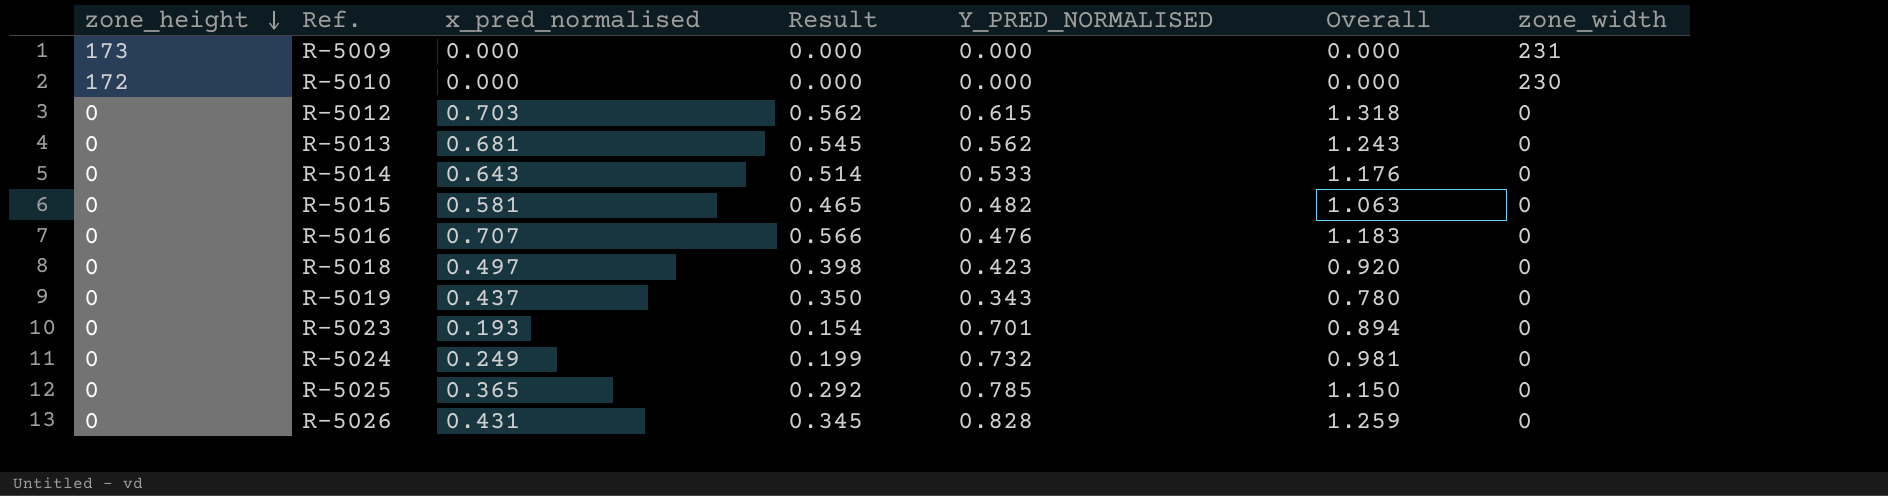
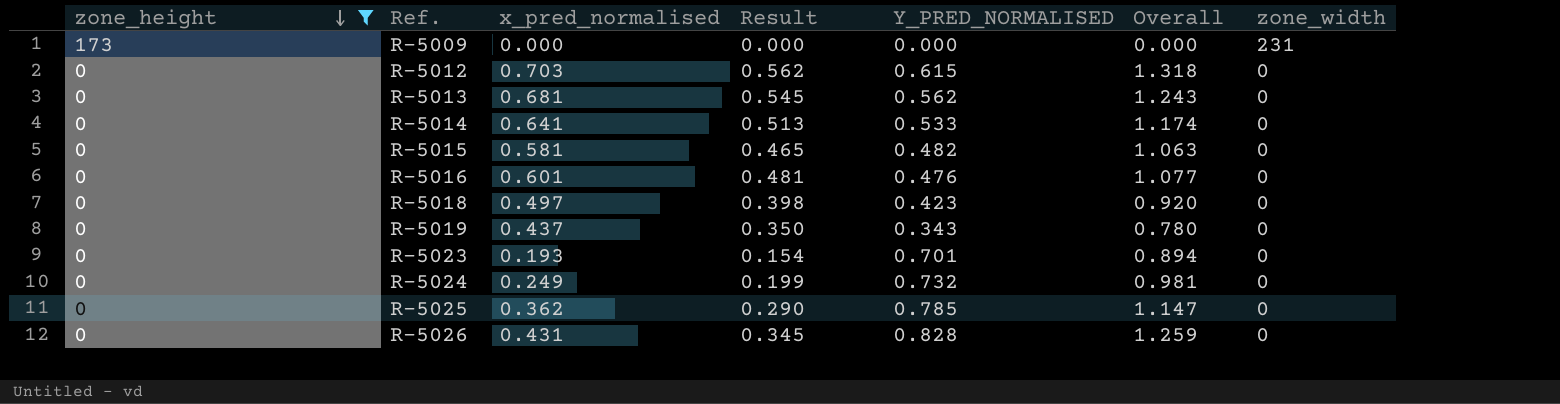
filter: none -> zone_height != 172
R-5014 | x_pred_normalised: 0.643 -> 0.641
R-5014 | Result: 0.514 -> 0.513
R-5014 | Overall: 1.176 -> 1.174
R-5016 | x_pred_normalised: 0.707 -> 0.601
R-5016 | Result: 0.566 -> 0.481
R-5016 | Overall: 1.183 -> 1.077
R-5025 | x_pred_normalised: 0.365 -> 0.362
R-5025 | Result: 0.292 -> 0.290
R-5025 | Overall: 1.150 -> 1.147

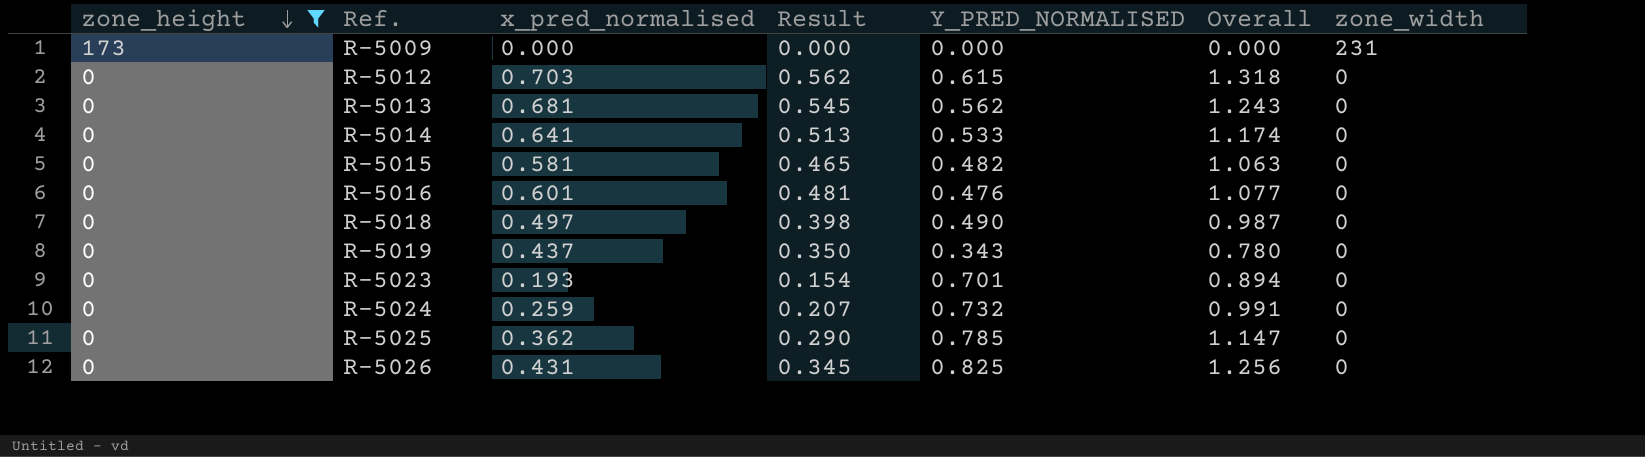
R-5018 | Y_PRED_NORMALISED: 0.423 -> 0.490
R-5018 | Overall: 0.920 -> 0.987
R-5024 | x_pred_normalised: 0.249 -> 0.259
R-5024 | Result: 0.199 -> 0.207
R-5024 | Overall: 0.981 -> 0.991
R-5026 | Y_PRED_NORMALISED: 0.828 -> 0.825
R-5026 | Overall: 1.259 -> 1.256

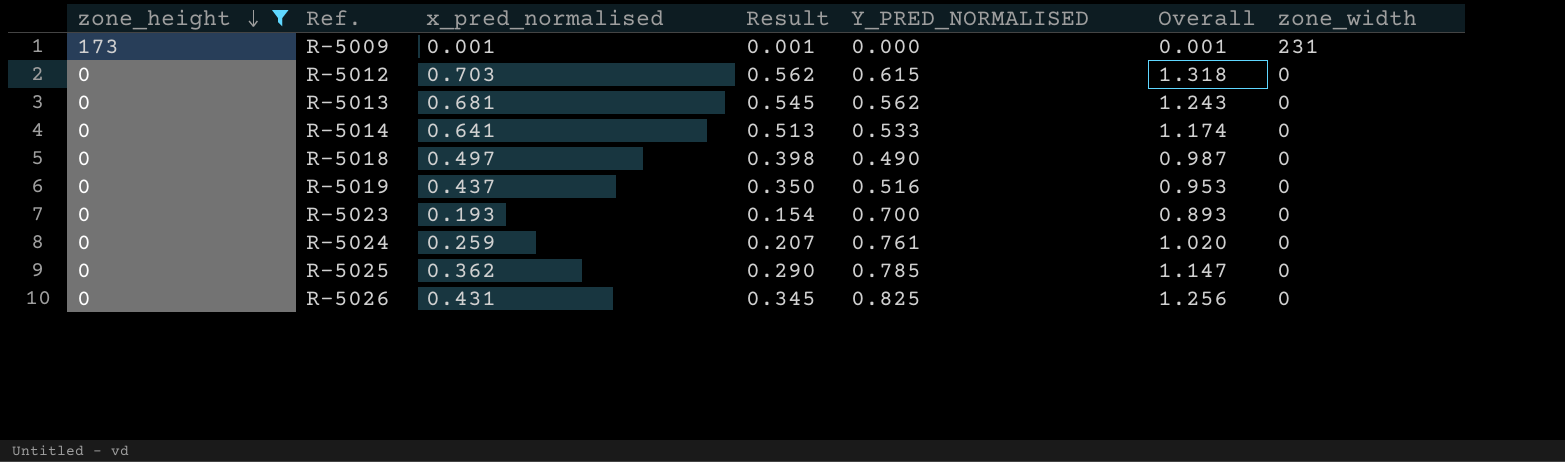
row R-5015: 0 | 0.581 | 0.465 | 0.482 | 1.063 | 0 -> none
row R-5016: 0 | 0.601 | 0.481 | 0.476 | 1.077 | 0 -> none
R-5009 | x_pred_normalised: 0.000 -> 0.001
R-5009 | Result: 0.000 -> 0.001
R-5009 | Overall: 0.000 -> 0.001
R-5019 | Y_PRED_NORMALISED: 0.343 -> 0.516
R-5019 | Overall: 0.780 -> 0.953
R-5023 | Y_PRED_NORMALISED: 0.701 -> 0.700
R-5023 | Overall: 0.894 -> 0.893
R-5024 | Y_PRED_NORMALISED: 0.732 -> 0.761
R-5024 | Overall: 0.991 -> 1.020

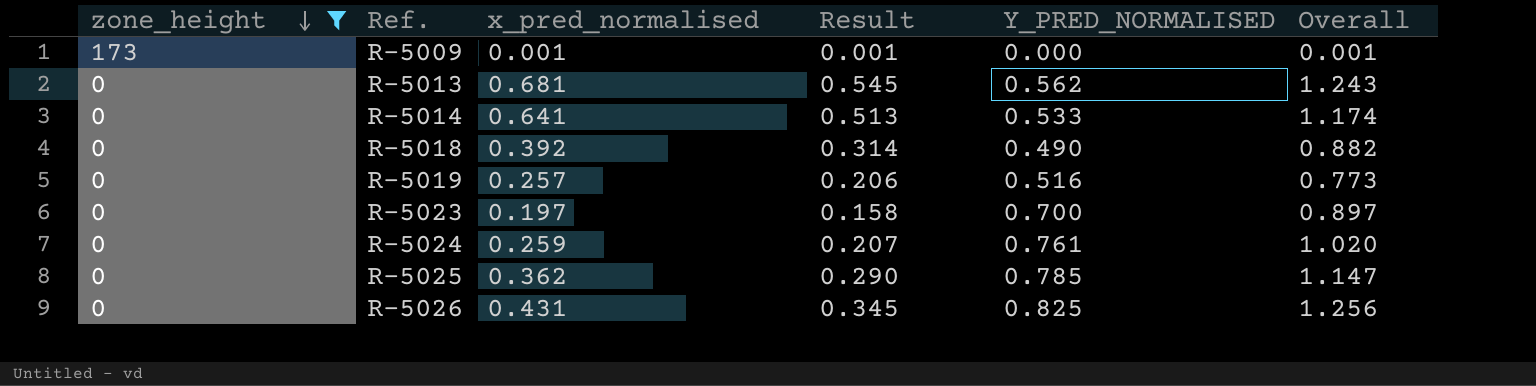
column zone_width | position: 7 -> none
row R-5012: 0 | 0.703 | 0.562 | 0.615 | 1.318 | 0 -> none
R-5018 | x_pred_normalised: 0.497 -> 0.392
R-5018 | Result: 0.398 -> 0.314
R-5018 | Overall: 0.987 -> 0.882
R-5019 | x_pred_normalised: 0.437 -> 0.257
R-5019 | Result: 0.350 -> 0.206
R-5019 | Overall: 0.953 -> 0.773
R-5023 | x_pred_normalised: 0.193 -> 0.197
R-5023 | Result: 0.154 -> 0.158
R-5023 | Overall: 0.893 -> 0.897

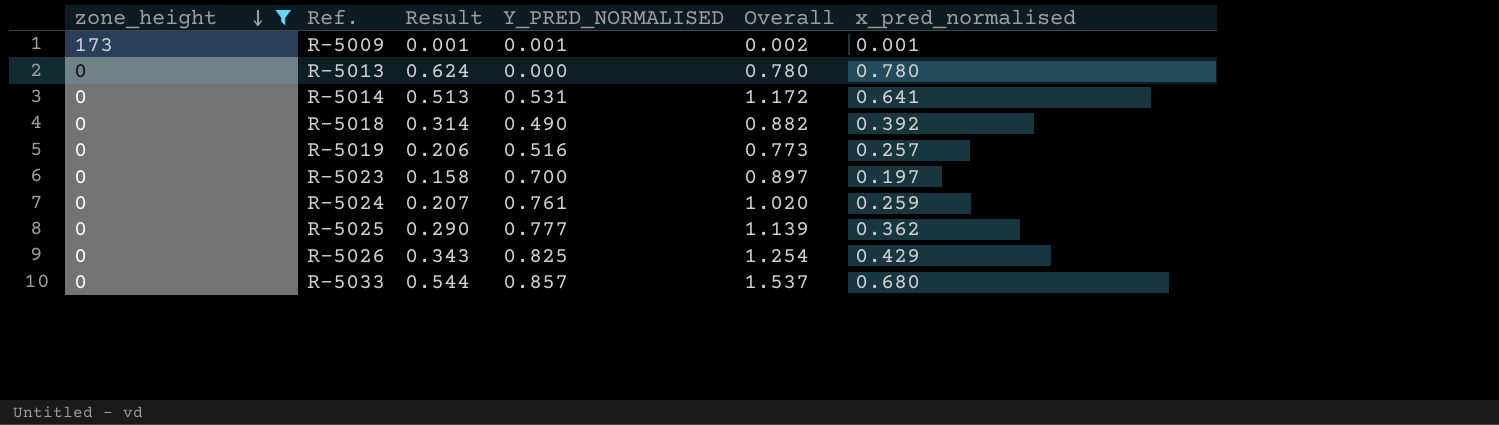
column x_pred_normalised | position: 3 -> 6
R-5009 | Y_PRED_NORMALISED: 0.000 -> 0.001
R-5009 | Overall: 0.001 -> 0.002
R-5013 | Result: 0.545 -> 0.624
R-5013 | Y_PRED_NORMALISED: 0.562 -> 0.000
R-5013 | Overall: 1.243 -> 0.780
R-5013 | x_pred_normalised: 0.681 -> 0.780
R-5014 | Y_PRED_NORMALISED: 0.533 -> 0.531
R-5014 | Overall: 1.174 -> 1.172
R-5025 | Y_PRED_NORMALISED: 0.785 -> 0.777
R-5025 | Overall: 1.147 -> 1.139
R-5026 | Result: 0.345 -> 0.343
R-5026 | Overall: 1.256 -> 1.254
R-5026 | x_pred_normalised: 0.431 -> 0.429
row R-5033: none -> 0 | 0.544 | 0.857 | 1.537 | 0.680

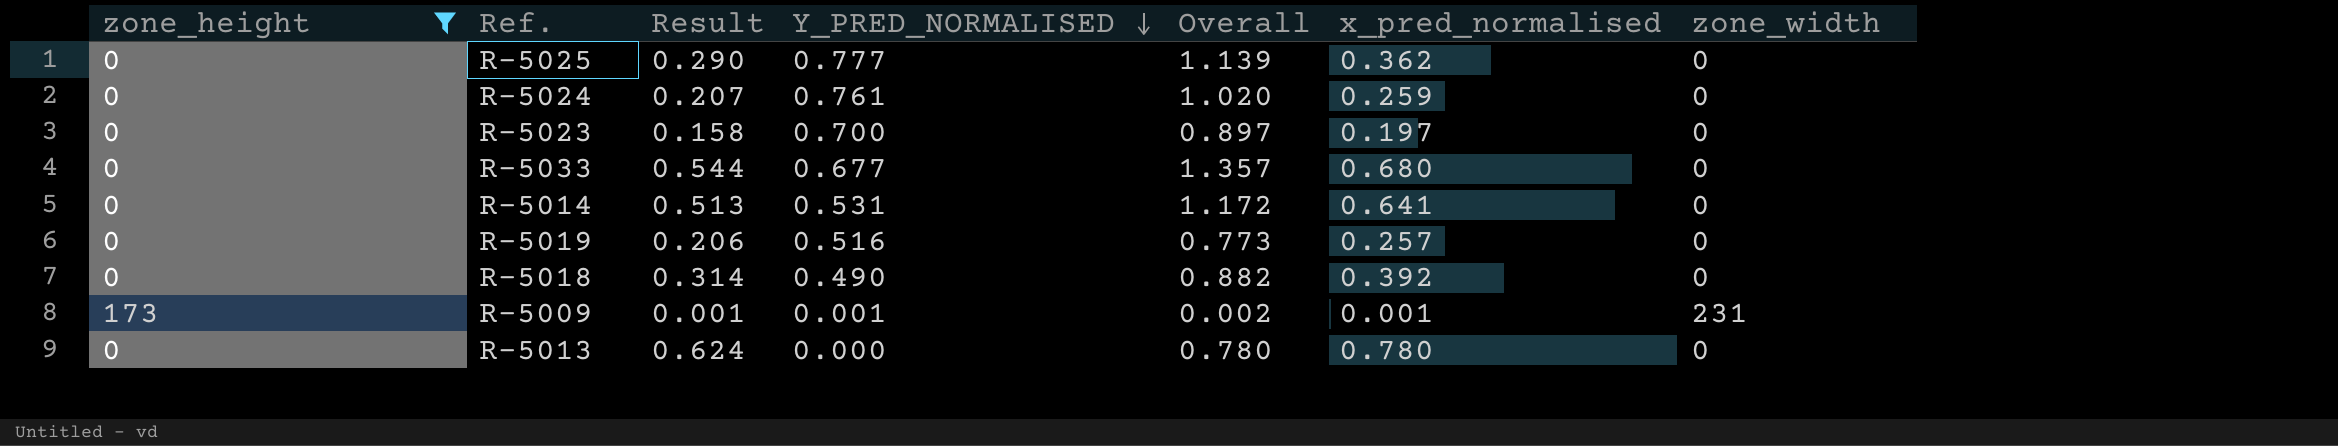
row order: zone_height descending -> Y_PRED_NORMALISED descending
column zone_width | position: none -> 7
row R-5026: 0 | 0.343 | 0.825 | 1.254 | 0.429 -> none
R-5033 | Y_PRED_NORMALISED: 0.857 -> 0.677
R-5033 | Overall: 1.537 -> 1.357

